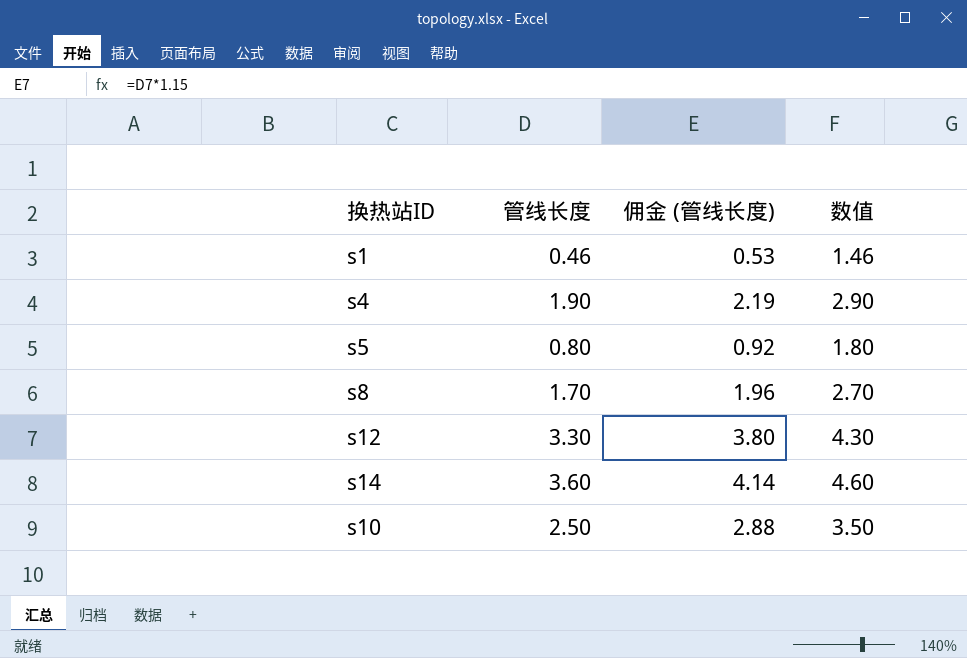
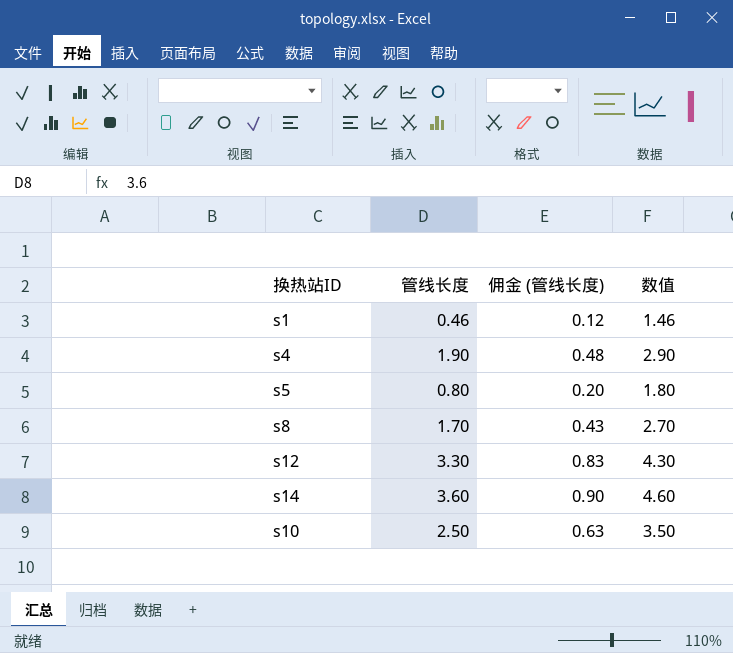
column 佣金 (管线长度) | formula: [管线长度] * 1.15 -> [管线长度] * 0.25

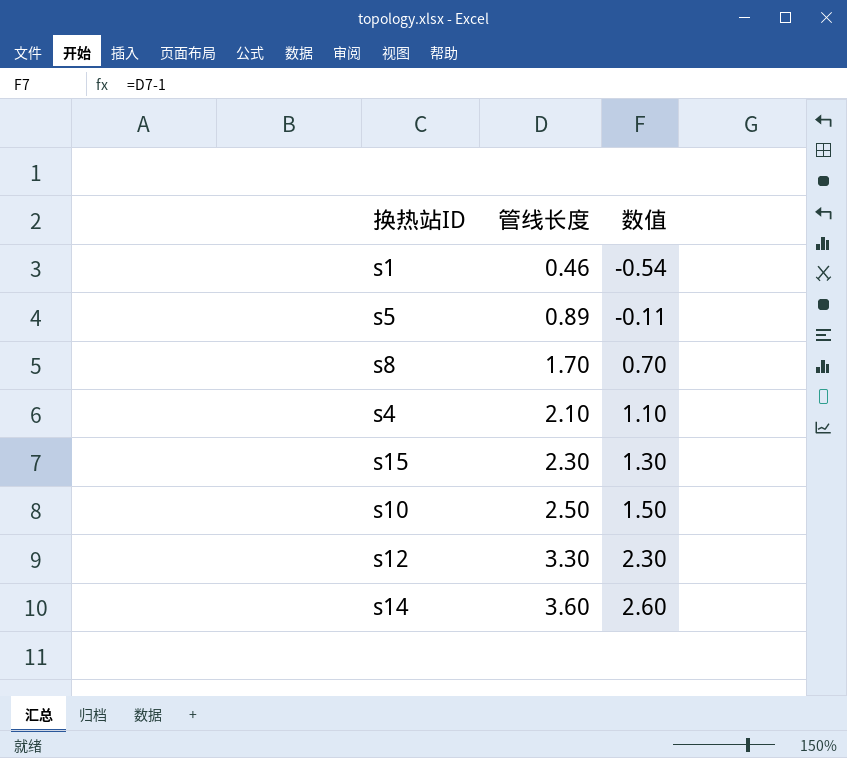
row order: none -> 管线长度 ascending
column 佣金 (管线长度) | formula: [管线长度] * 0.25 -> none
column 数值 | formula: [管线长度] + 1 -> [管线长度] - 1
s5 | 管线长度: 0.80 -> 0.89
s4 | 管线长度: 1.90 -> 2.10
row s15: none -> 2.30 | 1.30

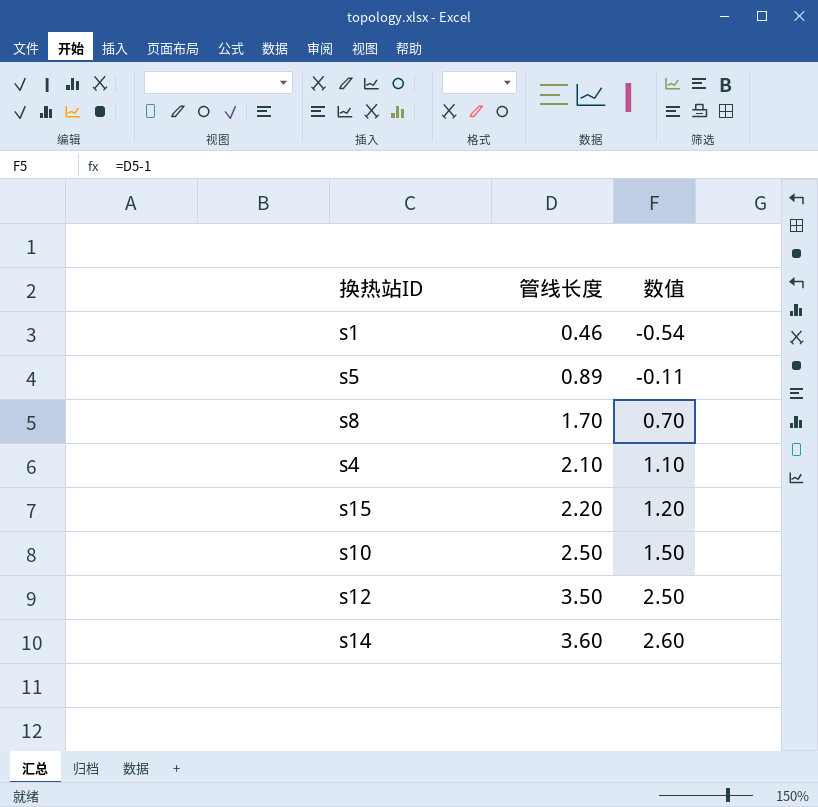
s15 | 管线长度: 2.30 -> 2.20
s15 | 数值: 1.30 -> 1.20
s12 | 管线长度: 3.30 -> 3.50
s12 | 数值: 2.30 -> 2.50

